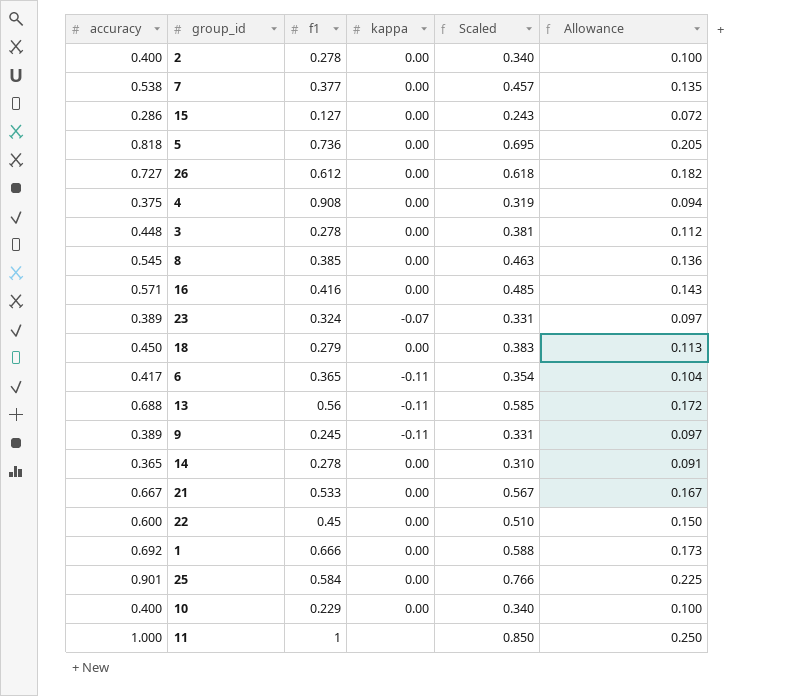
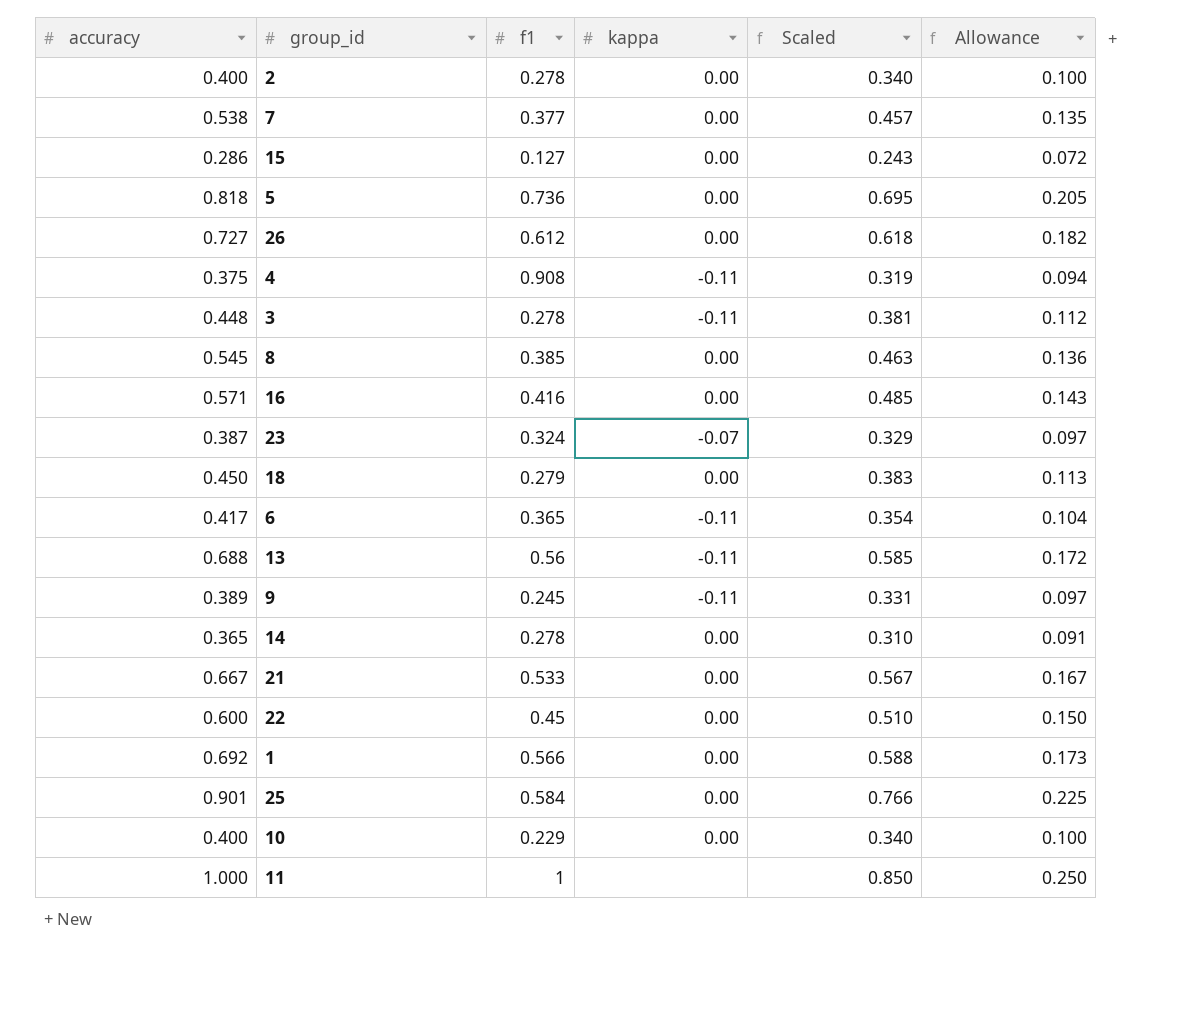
4 | kappa: 0.00 -> -0.11
3 | kappa: 0.00 -> -0.11
23 | accuracy: 0.389 -> 0.387
23 | Scaled: 0.331 -> 0.329
1 | f1: 0.666 -> 0.566

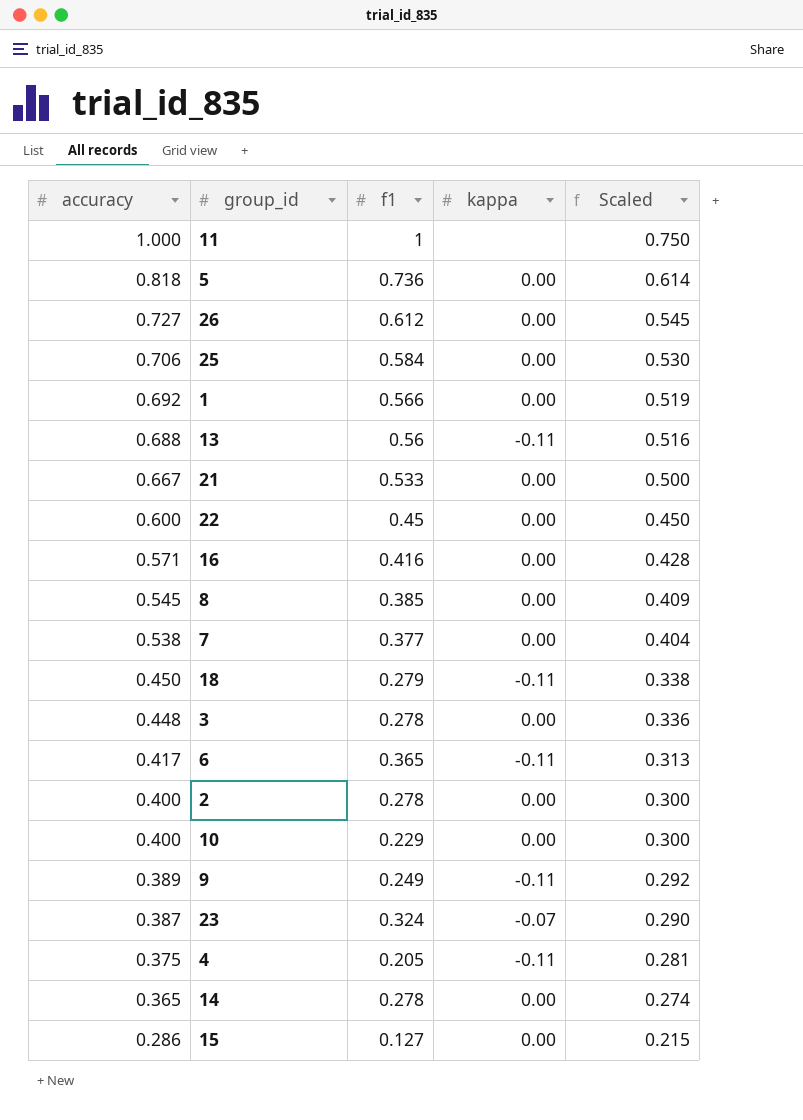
row order: none -> accuracy descending
column Allowance | formula: [accuracy] * 0.25 -> none
column Scaled | formula: [accuracy] * 0.85 -> [accuracy] * 0.75
25 | accuracy: 0.901 -> 0.706
18 | kappa: 0.00 -> -0.11
3 | kappa: -0.11 -> 0.00
9 | f1: 0.245 -> 0.249
4 | f1: 0.908 -> 0.205

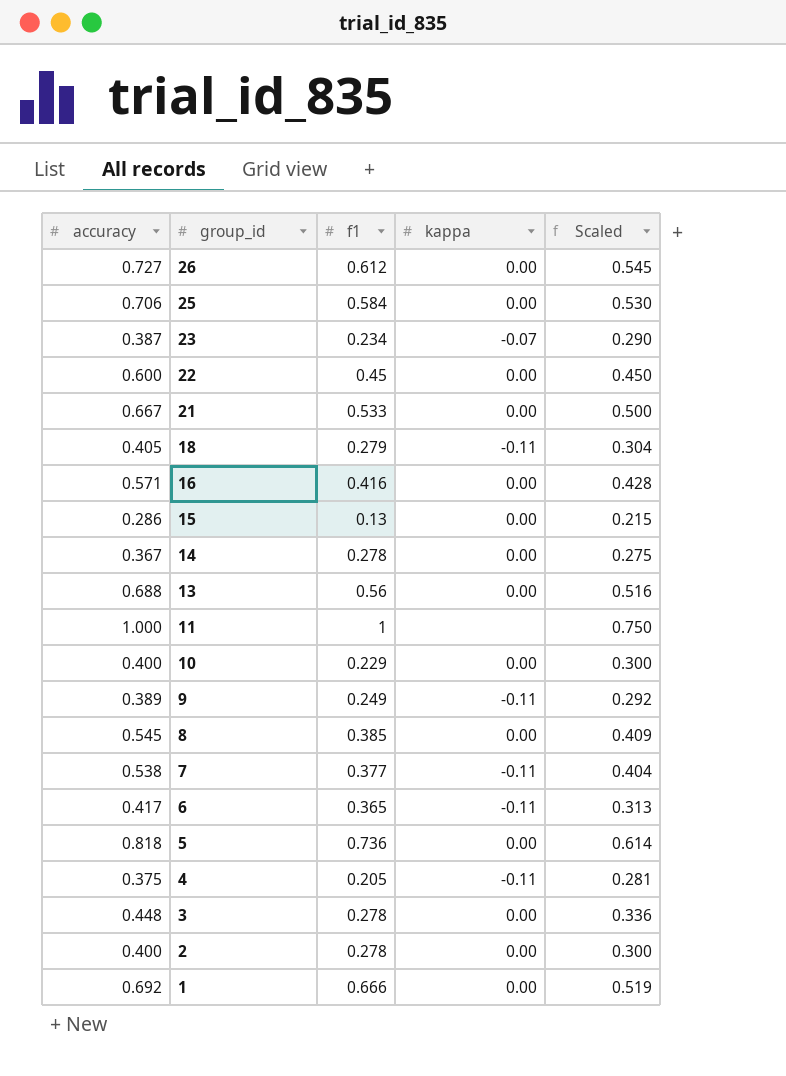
row order: accuracy descending -> group_id descending
23 | f1: 0.324 -> 0.234
18 | accuracy: 0.450 -> 0.405
18 | Scaled: 0.338 -> 0.304
15 | f1: 0.127 -> 0.13
14 | accuracy: 0.365 -> 0.367
14 | Scaled: 0.274 -> 0.275
13 | kappa: -0.11 -> 0.00
7 | kappa: 0.00 -> -0.11
1 | f1: 0.566 -> 0.666

